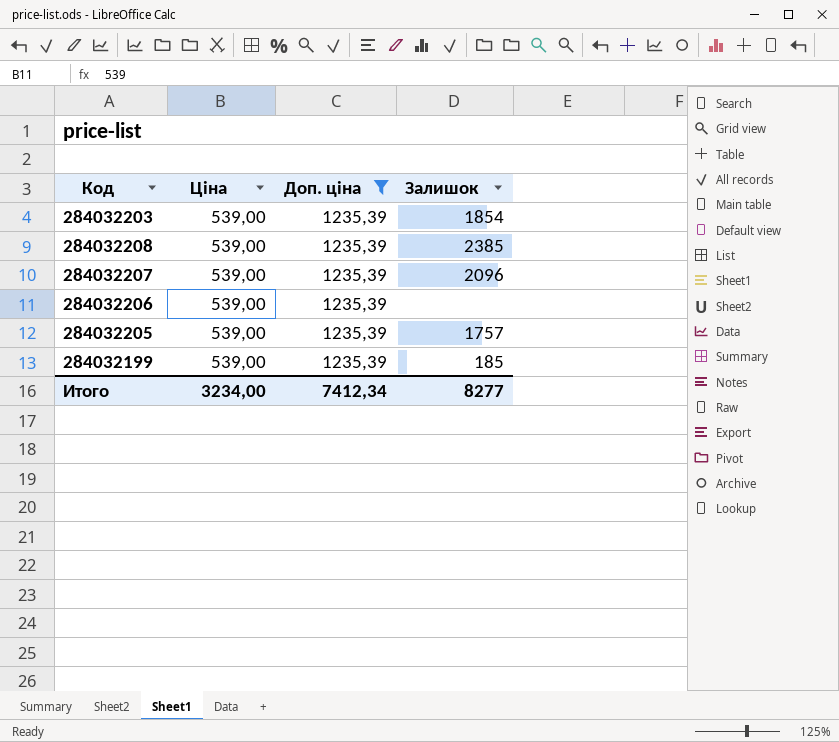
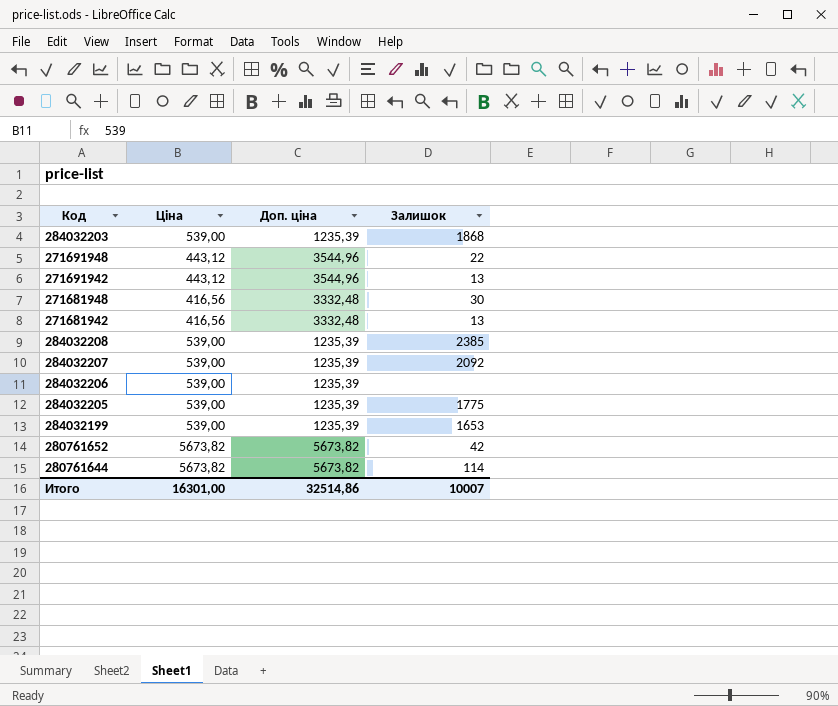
filter: Доп. ціна = 1235,39 -> none
284032203 | Залишок: 1854 -> 1868
284032207 | Залишок: 2096 -> 2092
284032205 | Залишок: 1757 -> 1775
284032199 | Залишок: 185 -> 1653
Итого | Ціна: 3234,00 -> 16301,00
Итого | Доп. ціна: 7412,34 -> 32514,86
Итого | Залишок: 8277 -> 10007

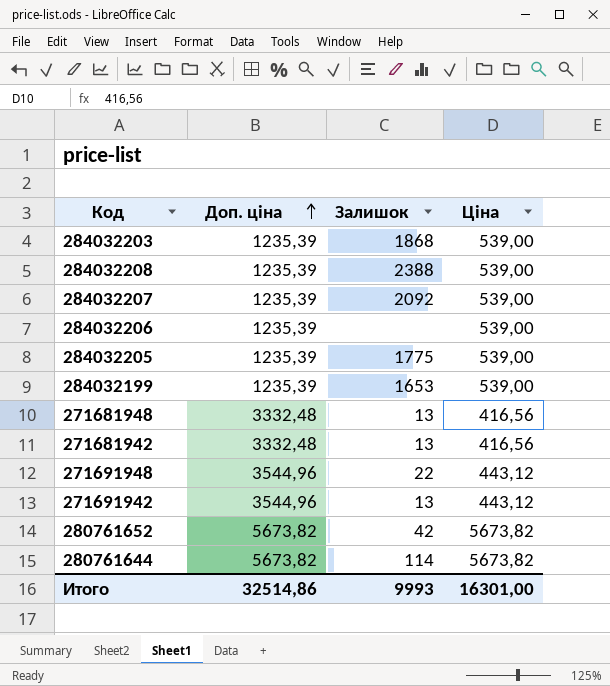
row order: none -> Доп. ціна ascending
column Ціна | position: 2 -> 4
284032208 | Залишок: 2385 -> 2388
271681948 | Залишок: 30 -> 13
Итого | Залишок: 10007 -> 9993

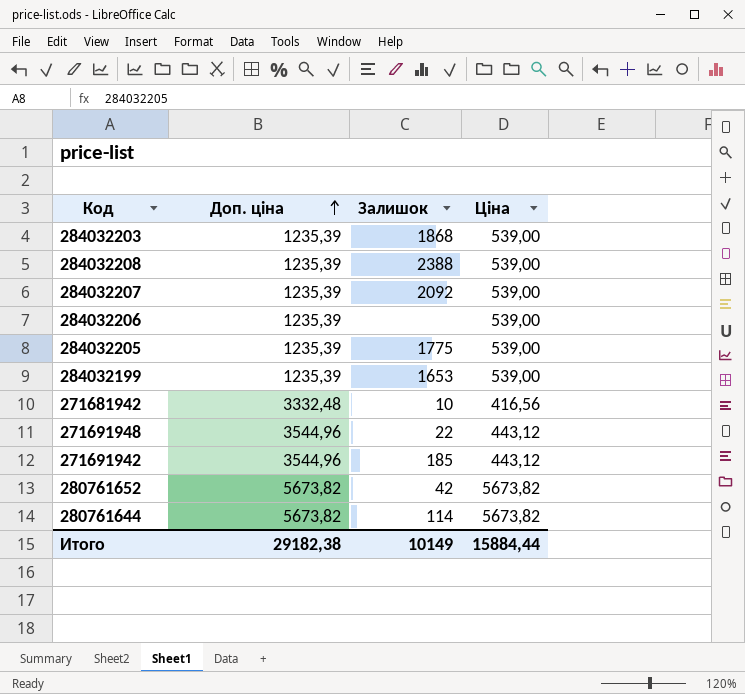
row 271681948: 3332,48 | 13 | 416,56 -> none
271681942 | Залишок: 13 -> 10
271691942 | Залишок: 13 -> 185
Итого | Доп. ціна: 32514,86 -> 29182,38
Итого | Залишок: 9993 -> 10149
Итого | Ціна: 16301,00 -> 15884,44

